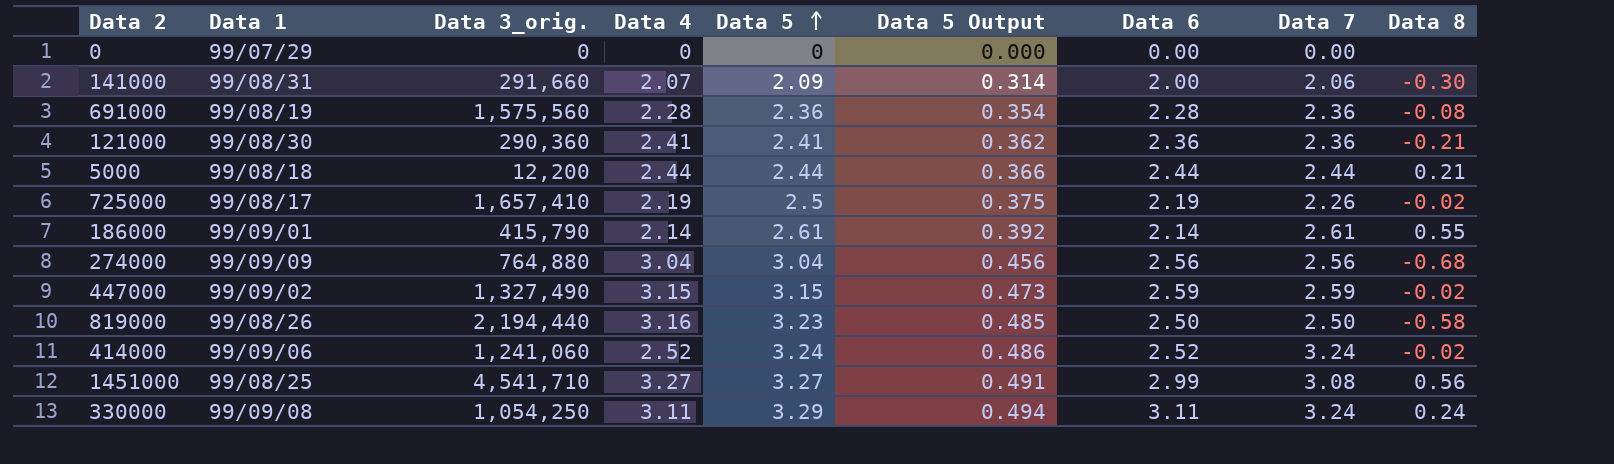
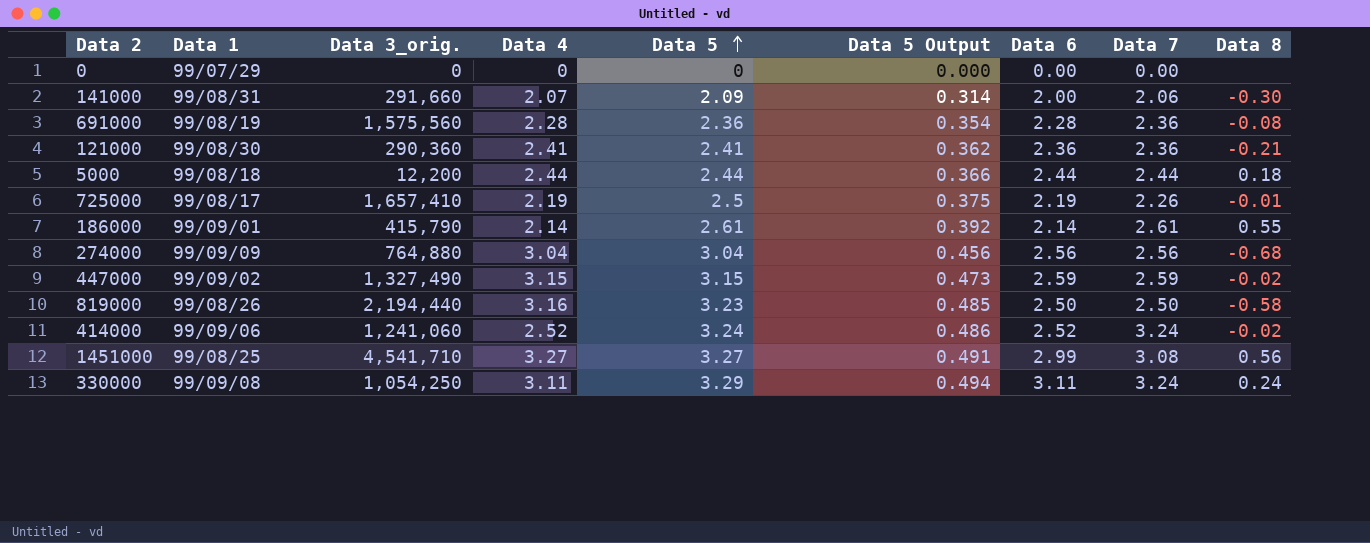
5000 | Data 8: 0.21 -> 0.18
725000 | Data 8: -0.02 -> -0.01

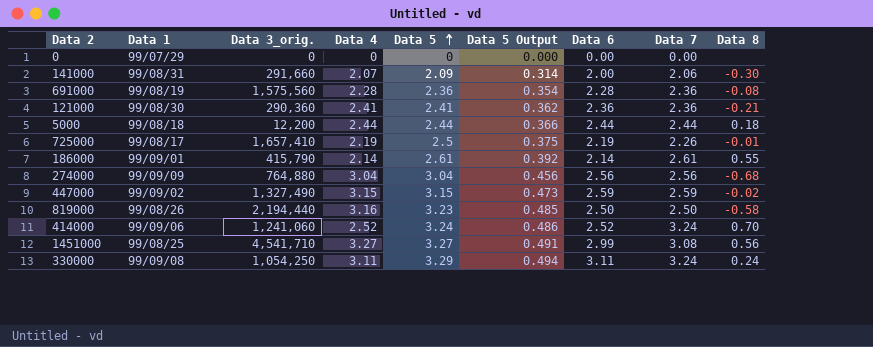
414000 | Data 8: -0.02 -> 0.70

